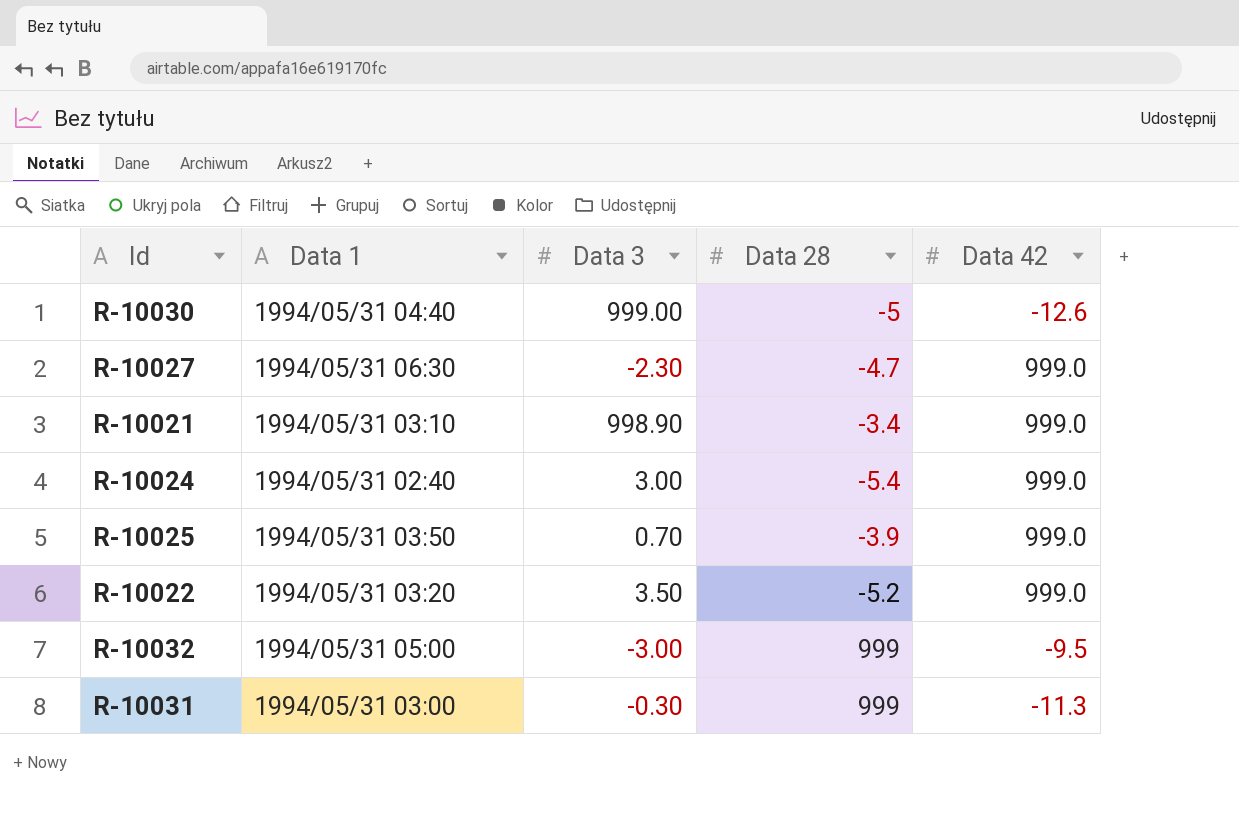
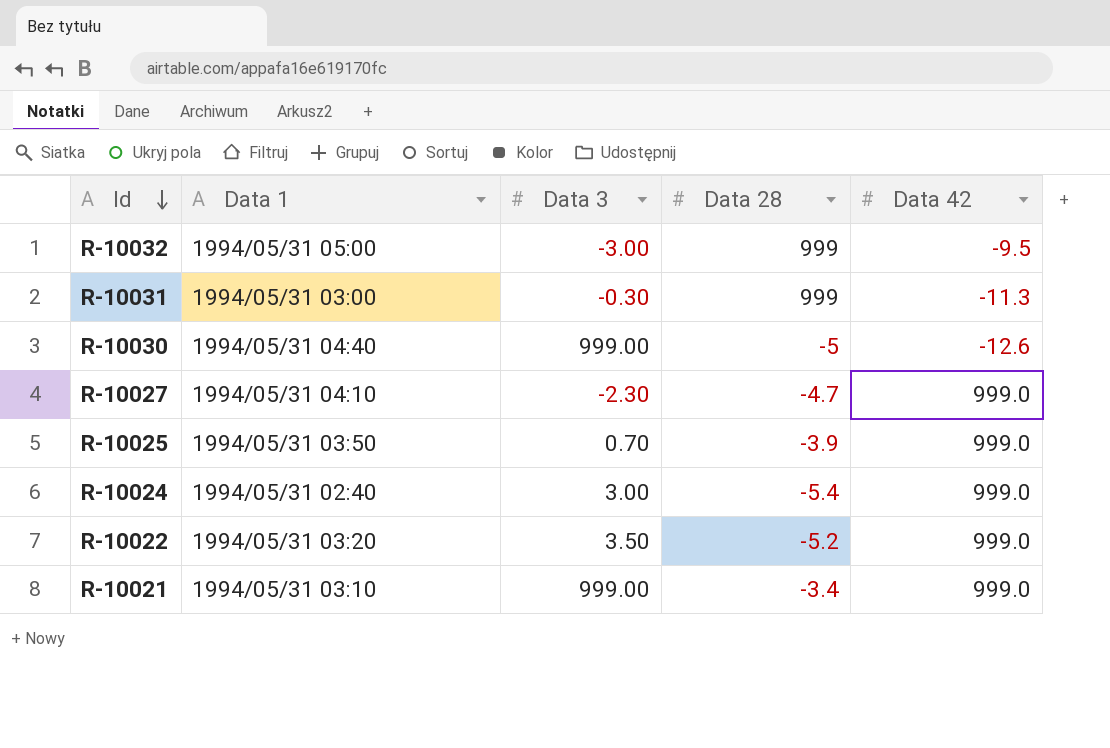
row order: none -> Id descending
R-10027 | Data 1: 1994/05/31 06:30 -> 1994/05/31 04:10
R-10021 | Data 3: 998.90 -> 999.00

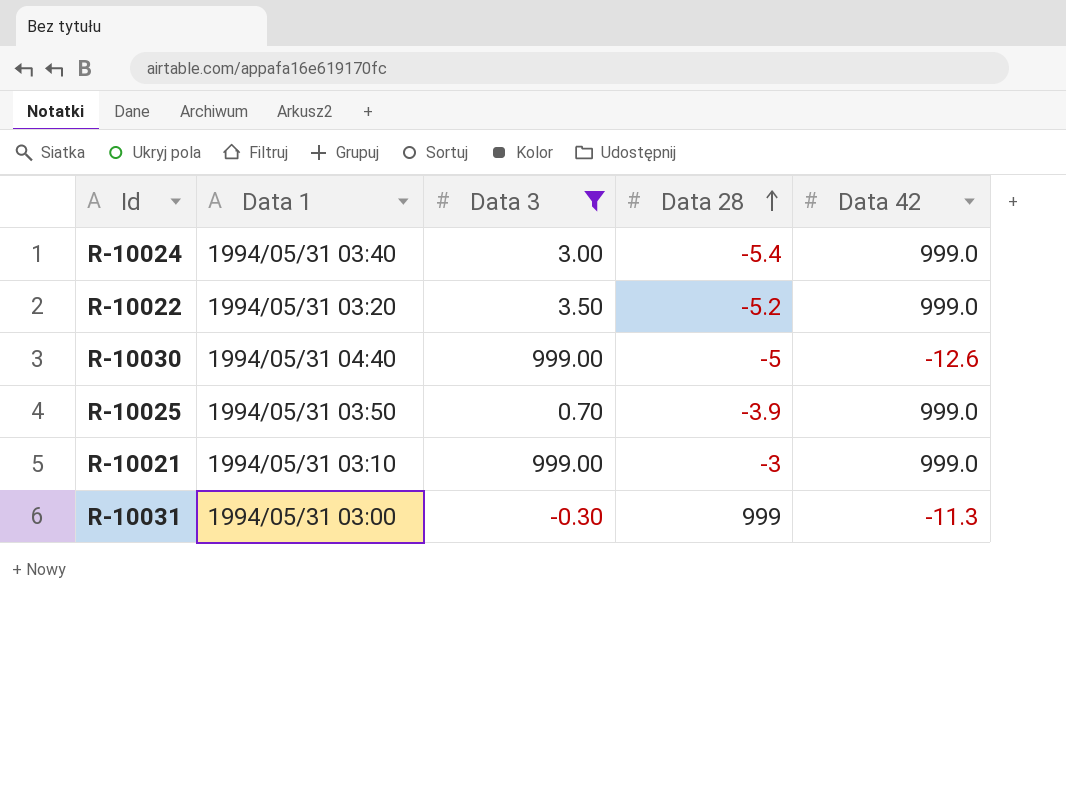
filter: none -> Data 3 >= -0.30
row order: Id descending -> Data 28 ascending
R-10024 | Data 1: 1994/05/31 02:40 -> 1994/05/31 03:40
R-10021 | Data 28: -3.4 -> -3

